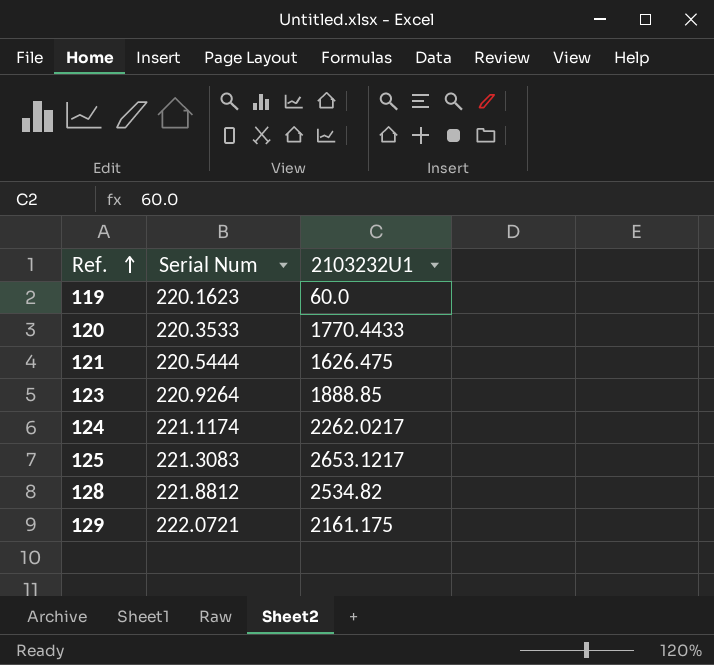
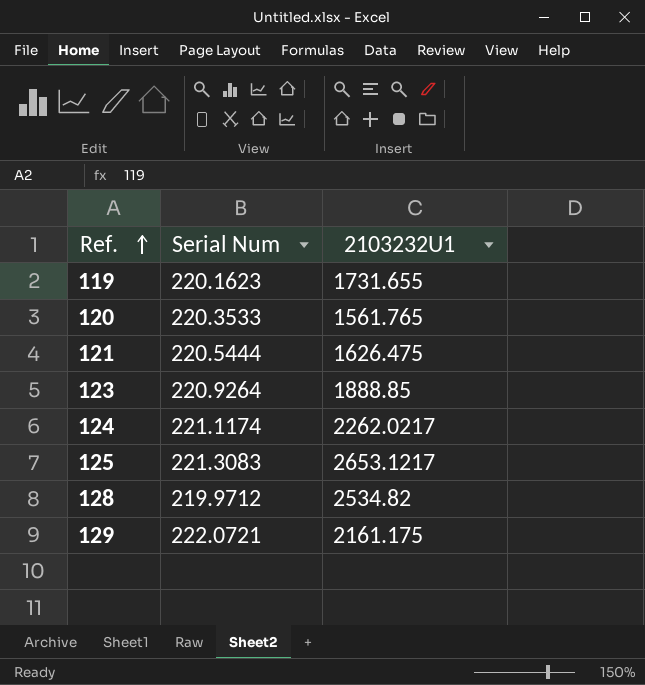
119 | 2103232U1: 60.0 -> 1731.655
120 | 2103232U1: 1770.4433 -> 1561.765
128 | Serial Num: 221.8812 -> 219.9712

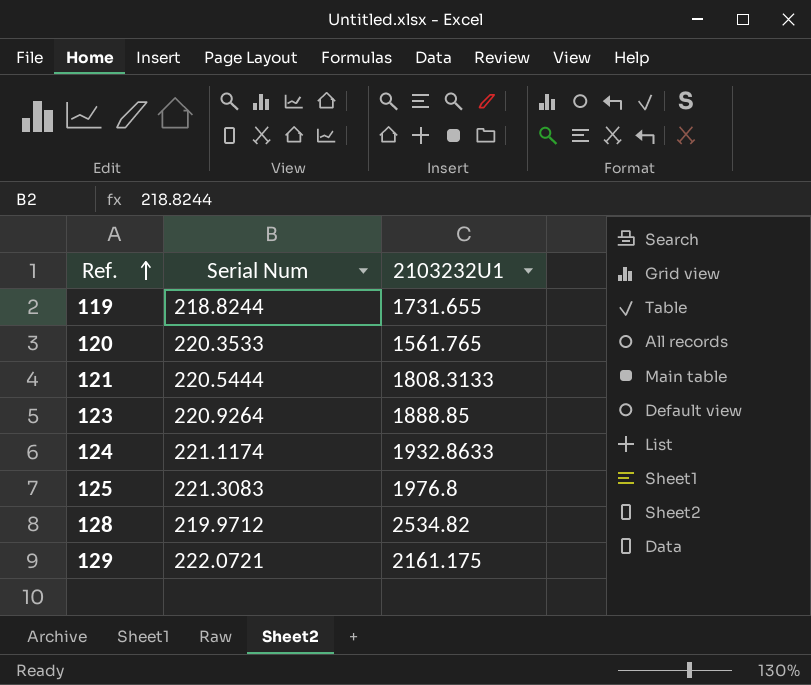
119 | Serial Num: 220.1623 -> 218.8244
121 | 2103232U1: 1626.475 -> 1808.3133
124 | 2103232U1: 2262.0217 -> 1932.8633
125 | 2103232U1: 2653.1217 -> 1976.8

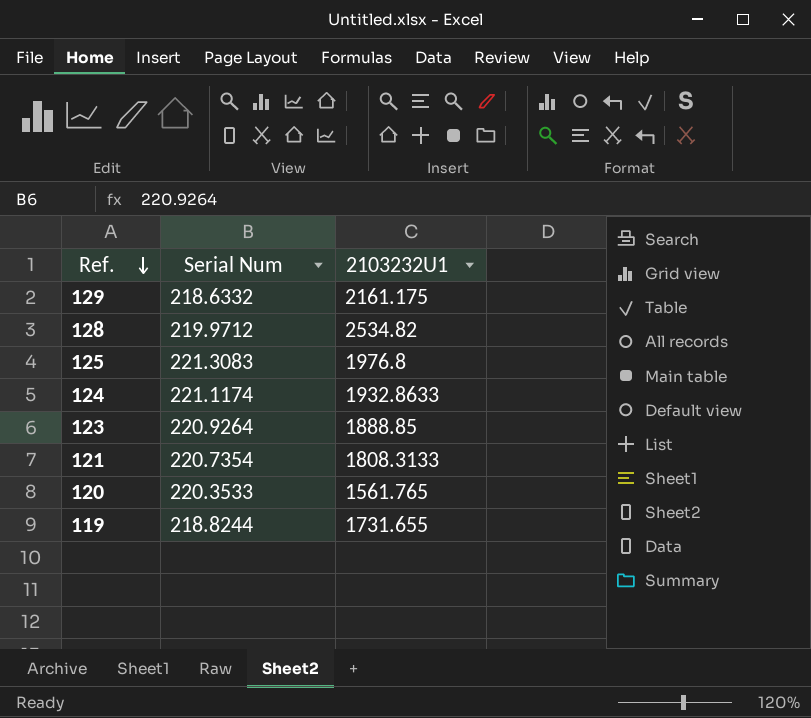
row order: Ref. ascending -> Ref. descending
129 | Serial Num: 222.0721 -> 218.6332
121 | Serial Num: 220.5444 -> 220.7354

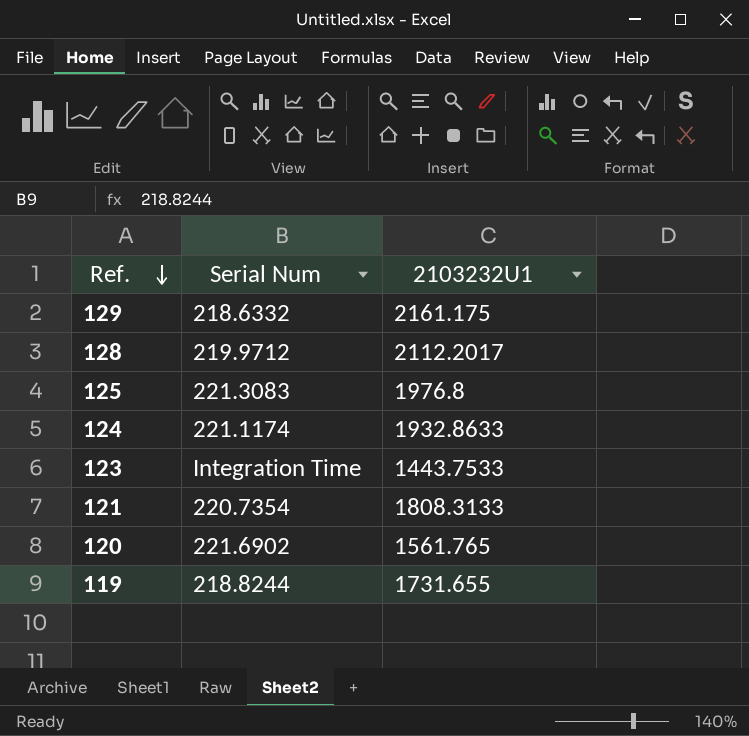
128 | 2103232U1: 2534.82 -> 2112.2017
123 | Serial Num: 220.9264 -> Integration Time
123 | 2103232U1: 1888.85 -> 1443.7533
120 | Serial Num: 220.3533 -> 221.6902

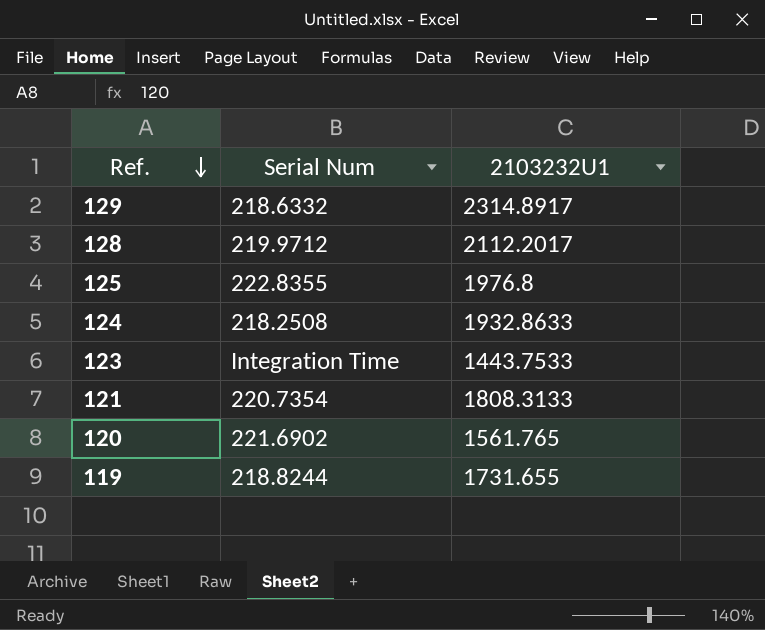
129 | 2103232U1: 2161.175 -> 2314.8917
125 | Serial Num: 221.3083 -> 222.8355
124 | Serial Num: 221.1174 -> 218.2508

